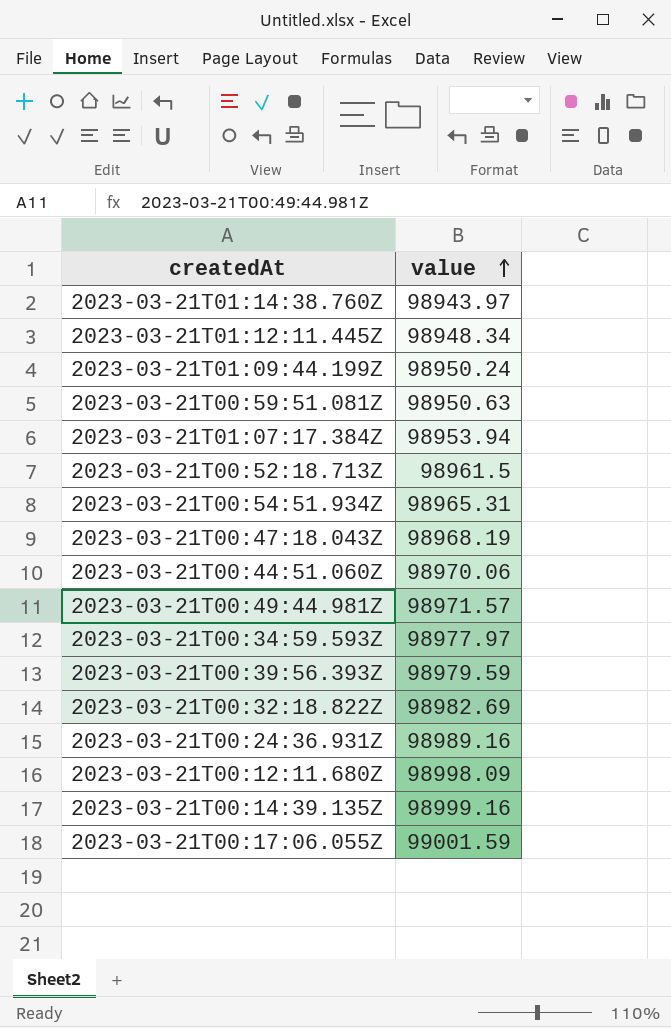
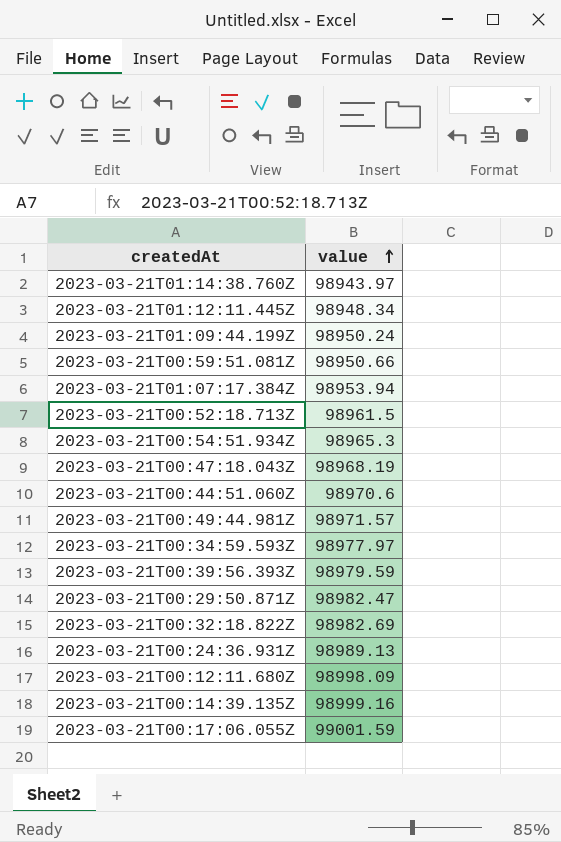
2023-03-21T00:59:51.081Z | value: 98950.63 -> 98950.66
2023-03-21T00:54:51.934Z | value: 98965.31 -> 98965.3
2023-03-21T00:44:51.060Z | value: 98970.06 -> 98970.6
row 2023-03-21T00:29:50.871Z: none -> 98982.47
2023-03-21T00:24:36.931Z | value: 98989.16 -> 98989.13

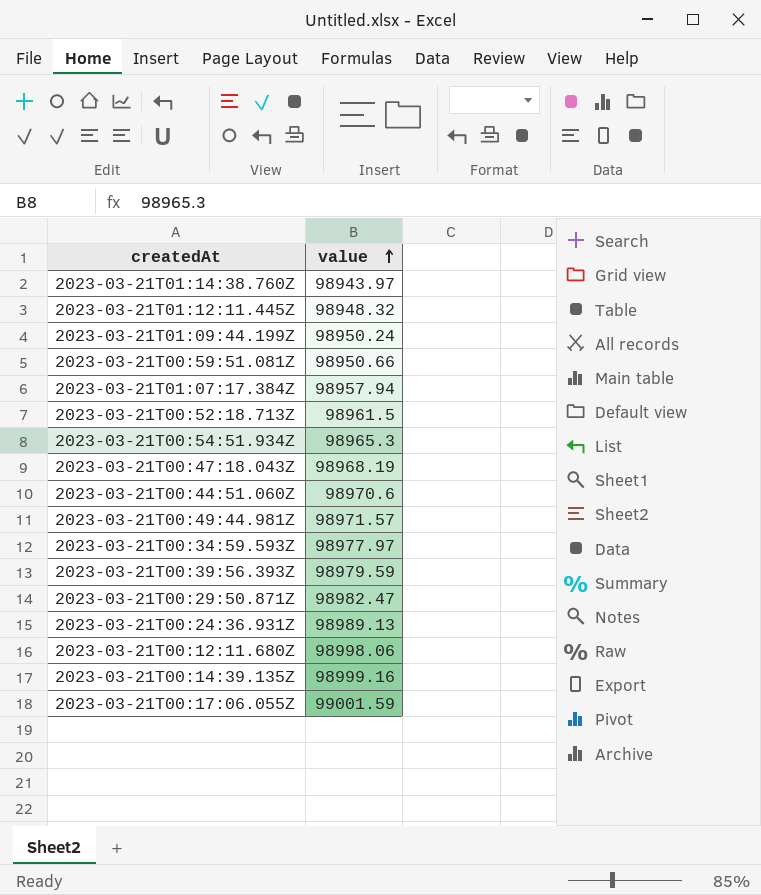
row 2023-03-21T00:32:18.822Z: 98982.69 -> none
2023-03-21T01:12:11.445Z | value: 98948.34 -> 98948.32
2023-03-21T01:07:17.384Z | value: 98953.94 -> 98957.94
2023-03-21T00:12:11.680Z | value: 98998.09 -> 98998.06

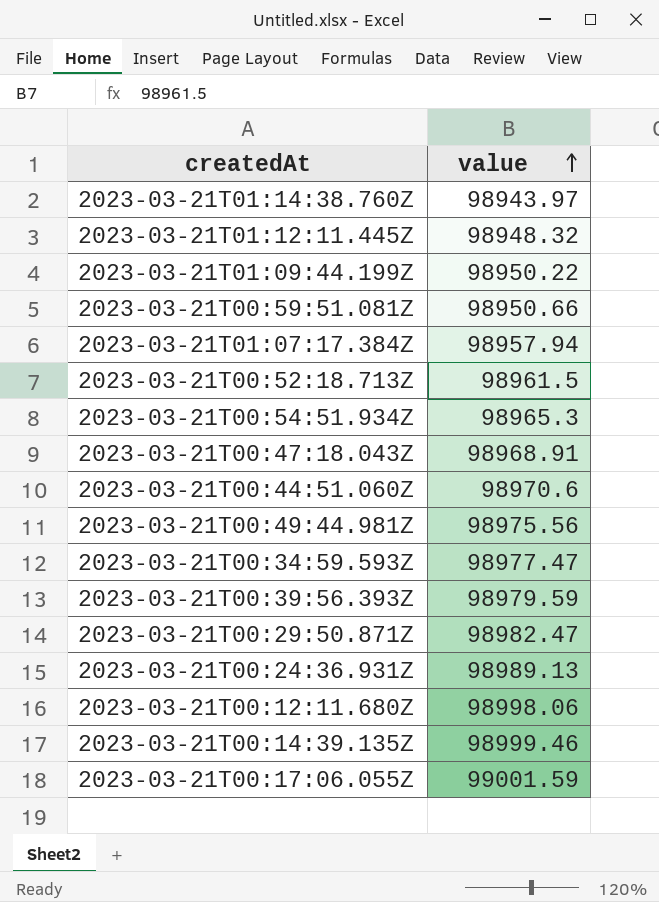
2023-03-21T01:09:44.199Z | value: 98950.24 -> 98950.22
2023-03-21T00:47:18.043Z | value: 98968.19 -> 98968.91
2023-03-21T00:49:44.981Z | value: 98971.57 -> 98975.56
2023-03-21T00:34:59.593Z | value: 98977.97 -> 98977.47
2023-03-21T00:14:39.135Z | value: 98999.16 -> 98999.46

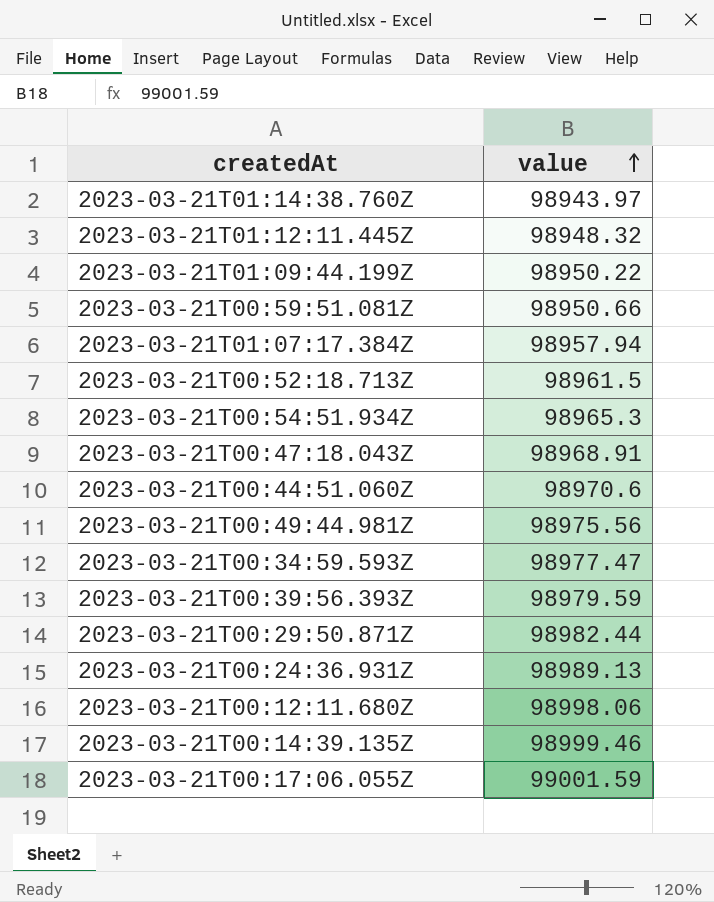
2023-03-21T00:29:50.871Z | value: 98982.47 -> 98982.44

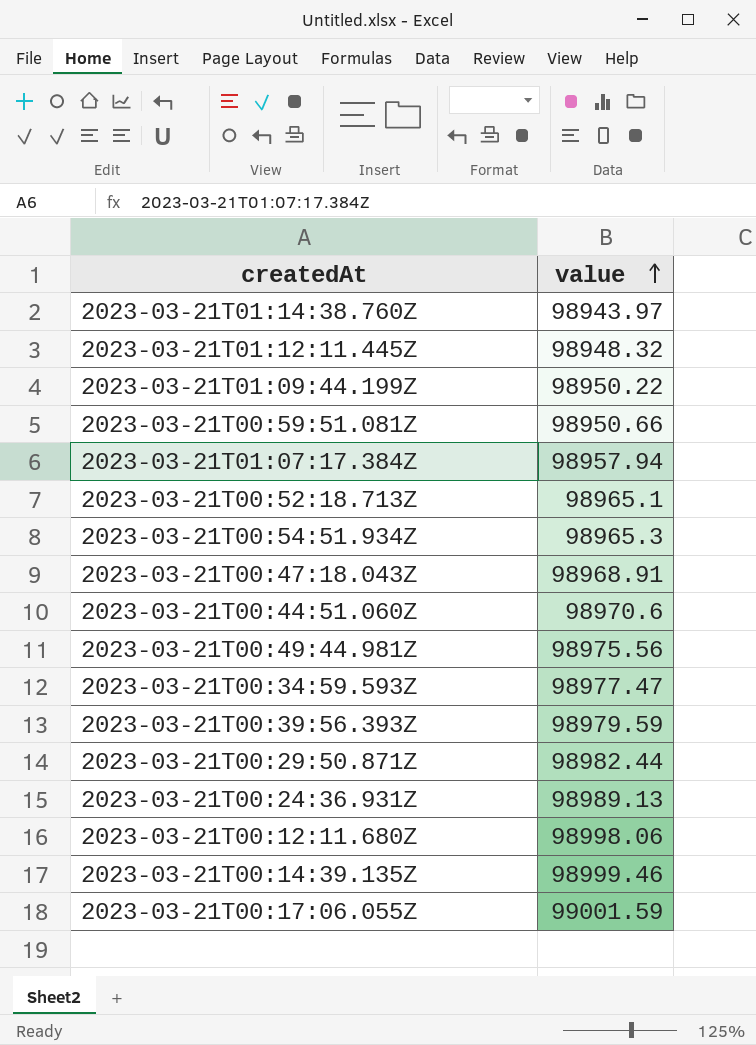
2023-03-21T00:52:18.713Z | value: 98961.5 -> 98965.1

